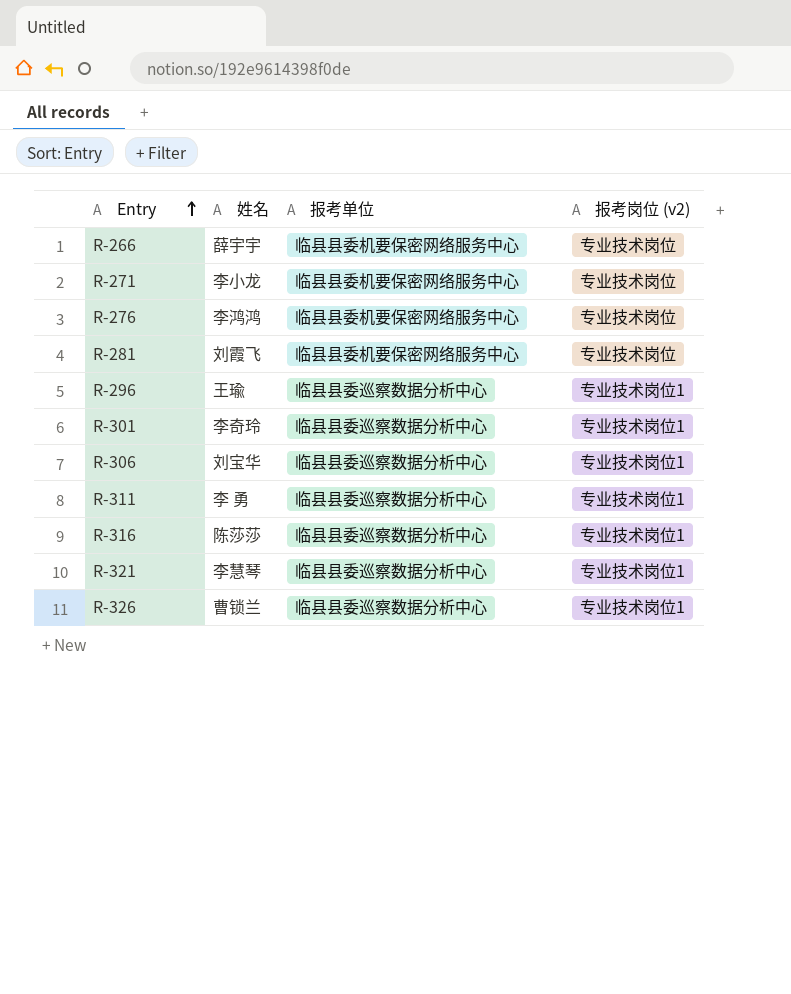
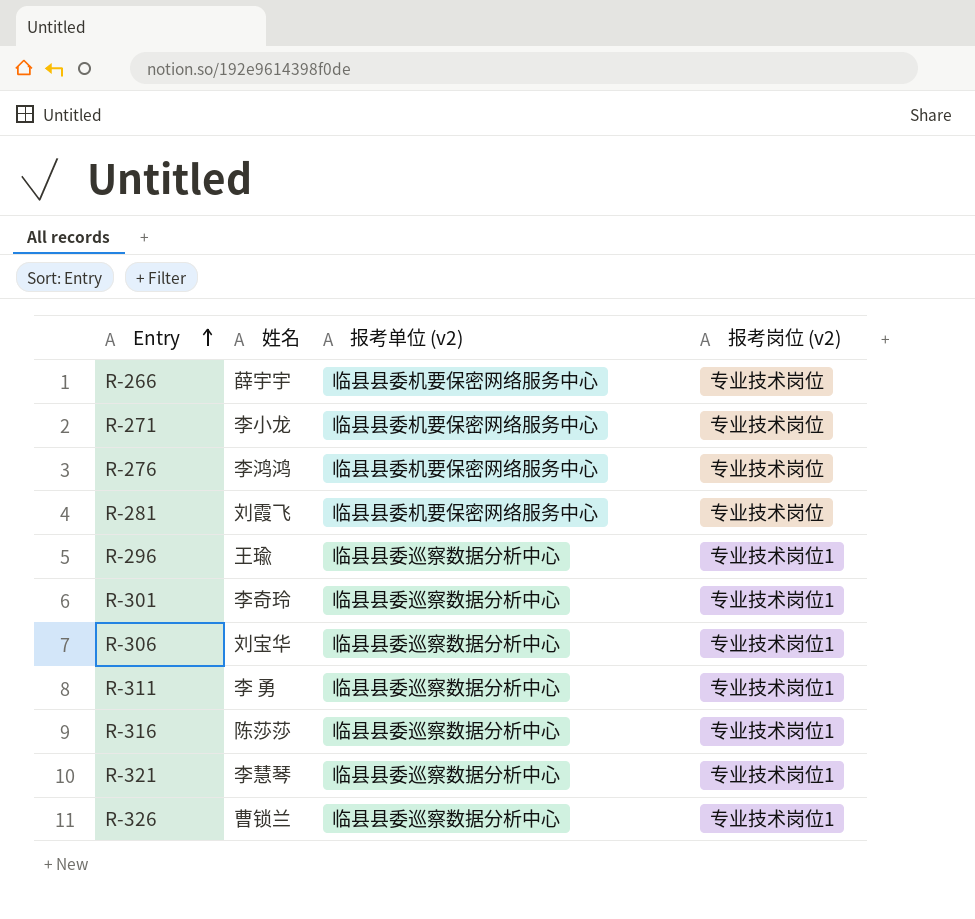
column name: 报考单位 -> 报考单位 (v2)

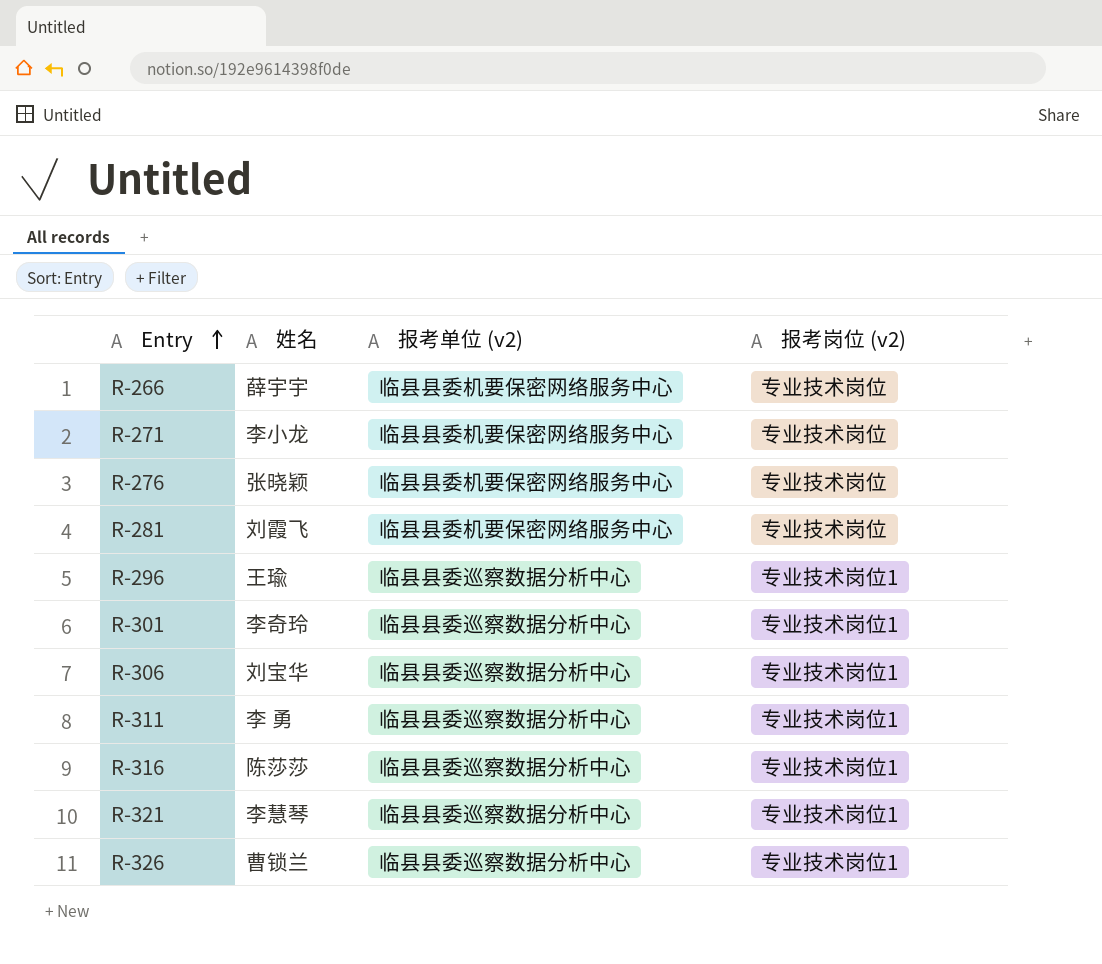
R-276 | 姓名: 李鸿鸿 -> 张晓颖

